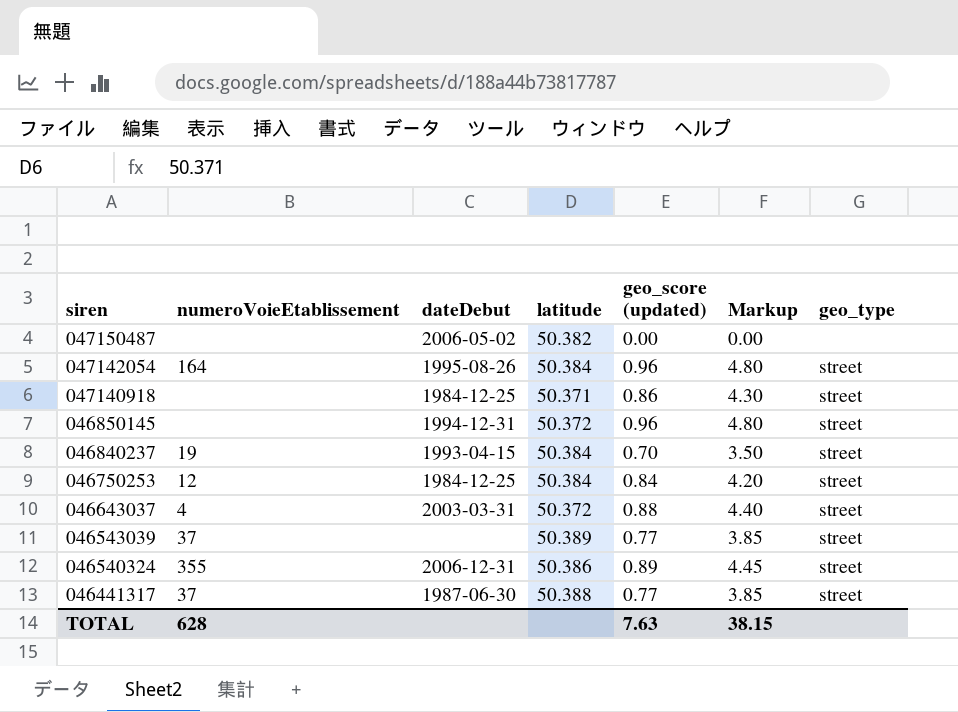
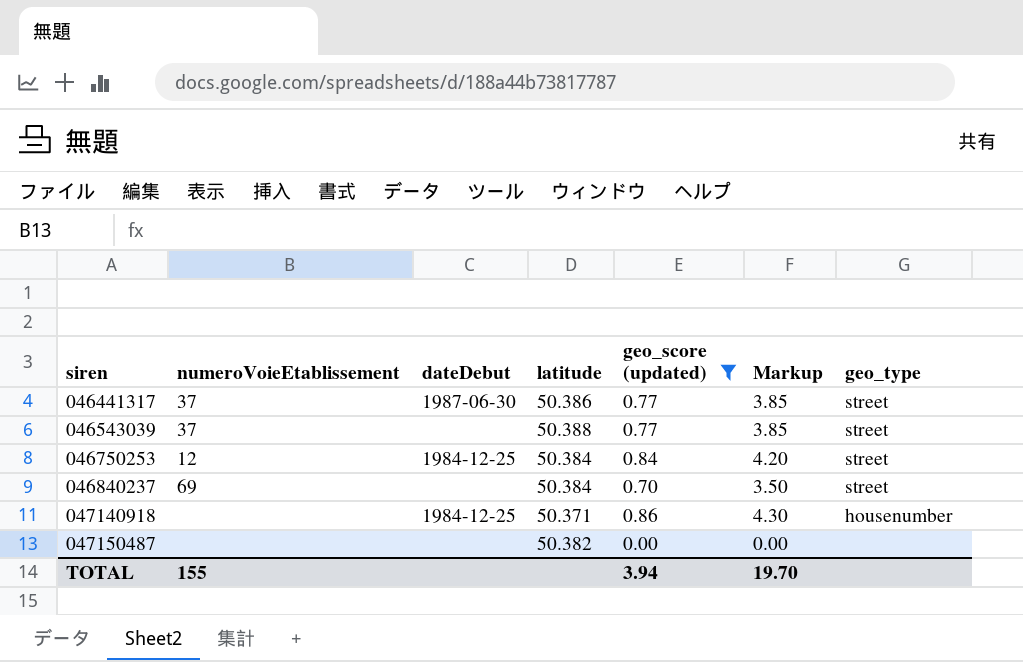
filter: none -> geo_score (updated) <= 0.86
row order: siren descending -> siren ascending
046441317 | latitude: 50.388 -> 50.386
046543039 | latitude: 50.389 -> 50.388
046840237 | numeroVoieEtablissement: 19 -> 69
046840237 | dateDebut: 1993-04-15 -> none
047140918 | geo_type: street -> housenumber
047150487 | dateDebut: 2006-05-02 -> none
TOTAL | numeroVoieEtablissement: 628 -> 155
TOTAL | geo_score (updated): 7.63 -> 3.94
TOTAL | Markup: 38.15 -> 19.70

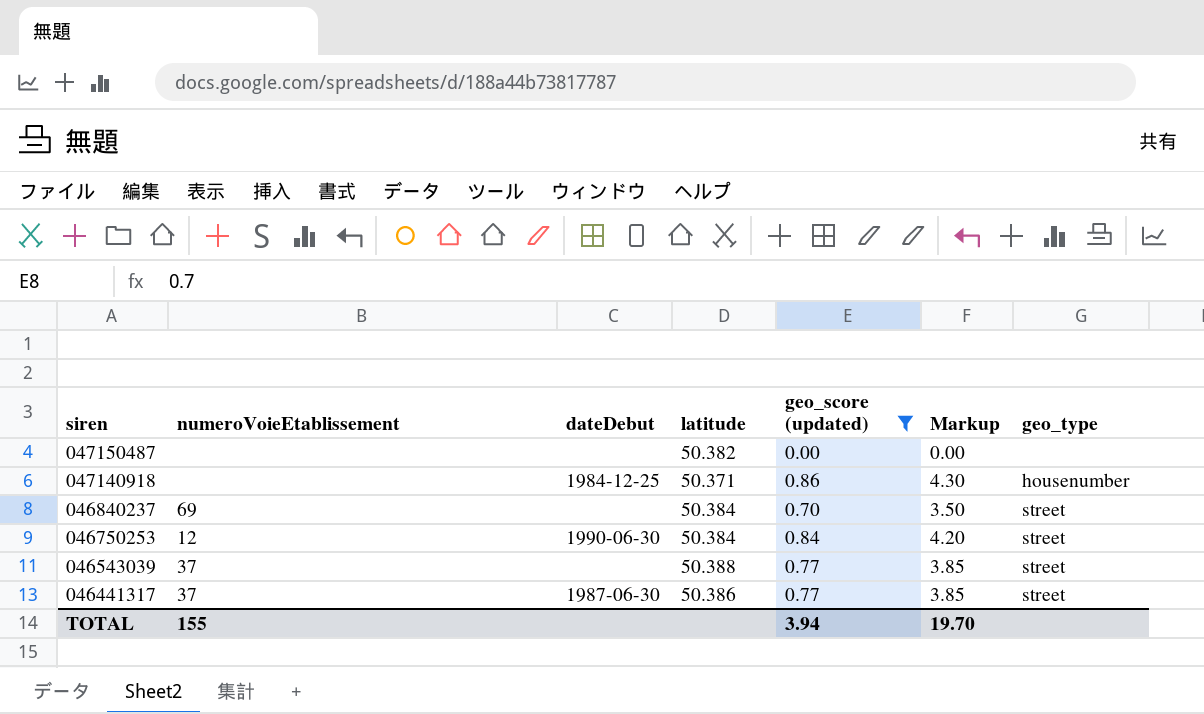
row order: siren ascending -> siren descending
046750253 | dateDebut: 1984-12-25 -> 1990-06-30

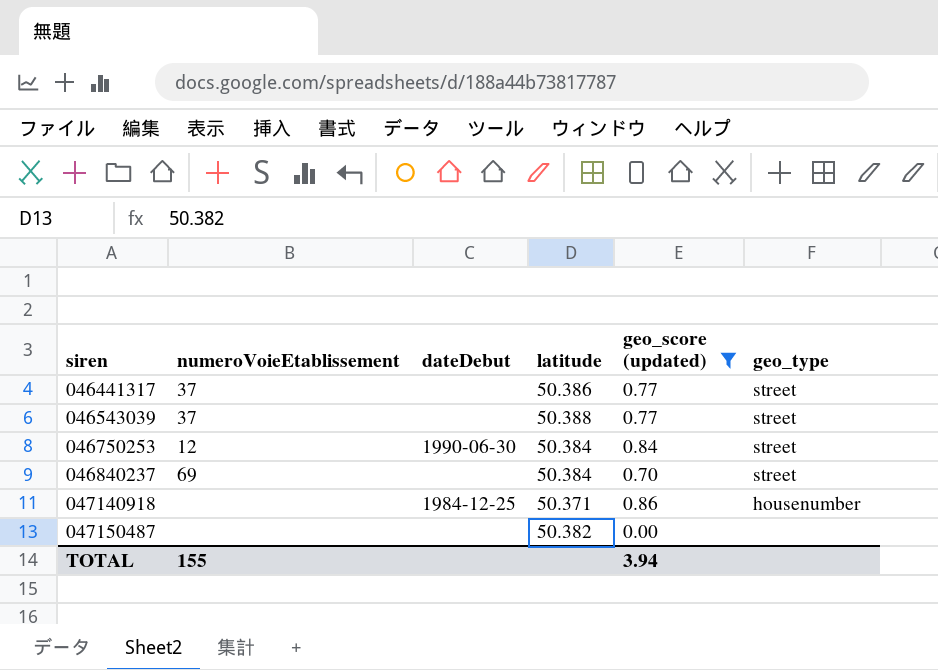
row order: siren descending -> siren ascending
column Markup | formula: [geo_score (updated)] * 5 -> none
046441317 | dateDebut: 1987-06-30 -> none

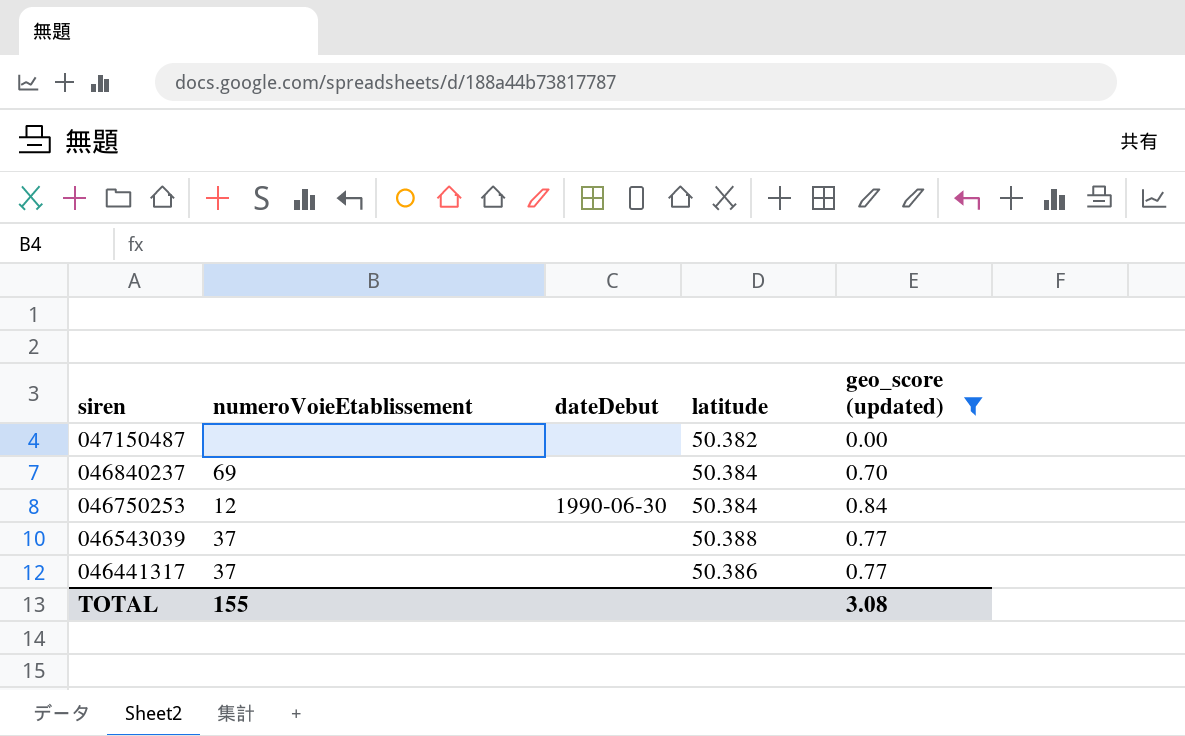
row order: siren ascending -> siren descending
column geo_type | position: 6 -> none
row 047140918: none | 1984-12-25 | 50.371 | 0.86 | housenumber -> none
TOTAL | geo_score (updated): 3.94 -> 3.08

